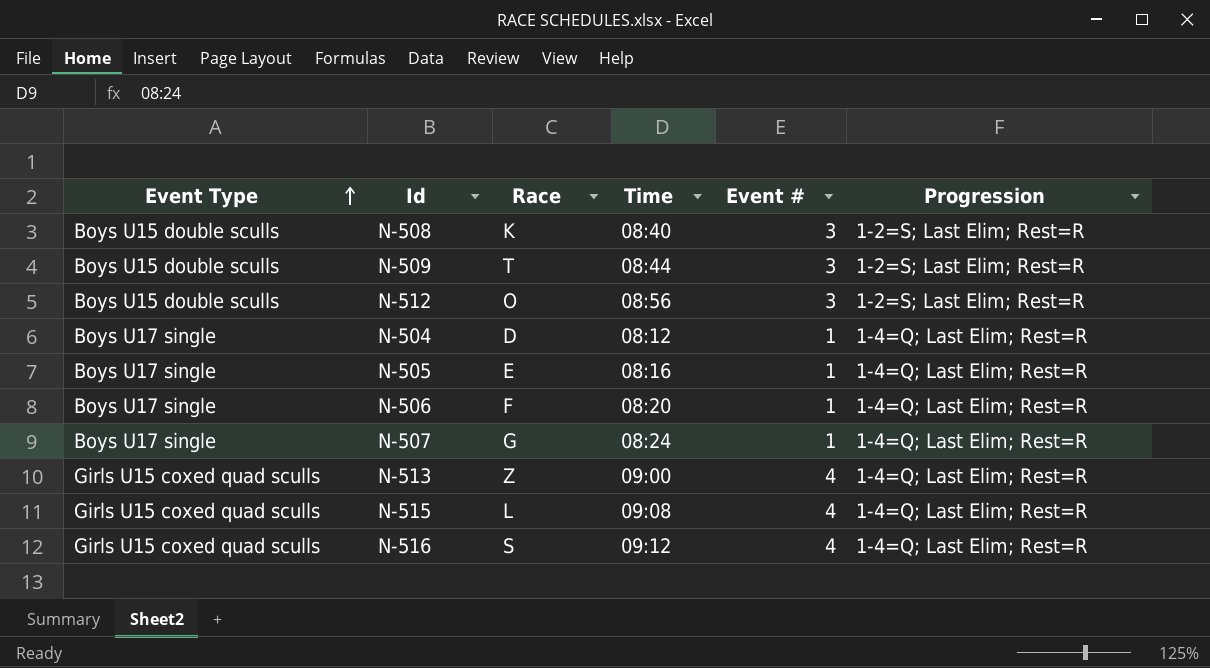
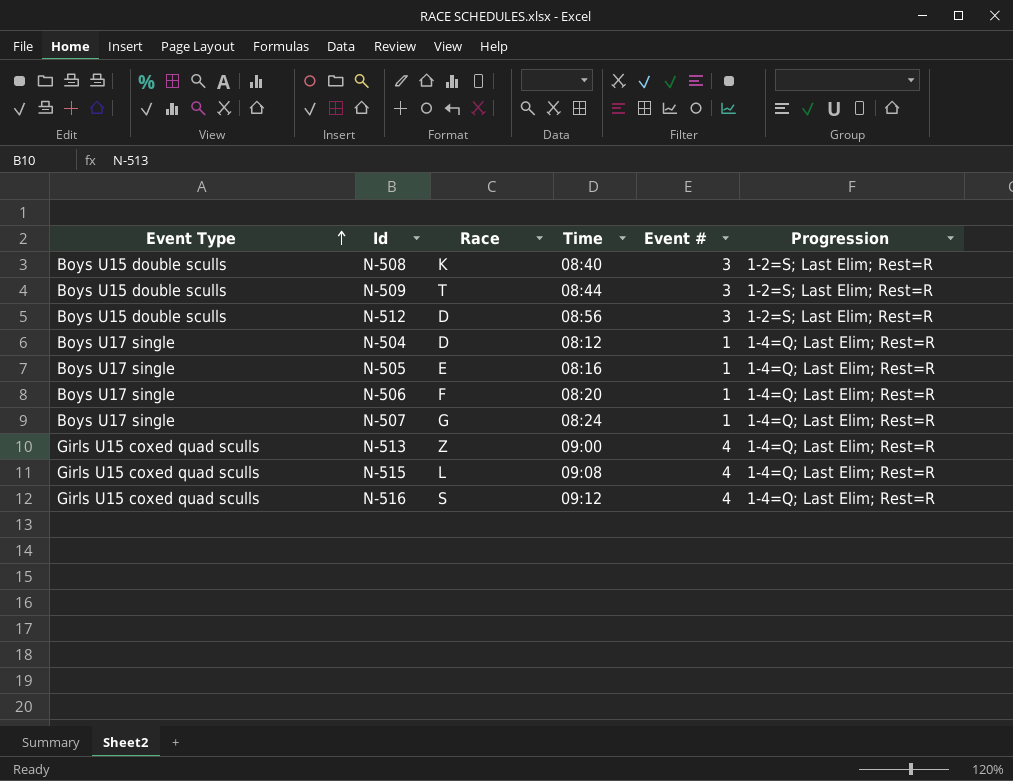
N-512 | Race: O -> D

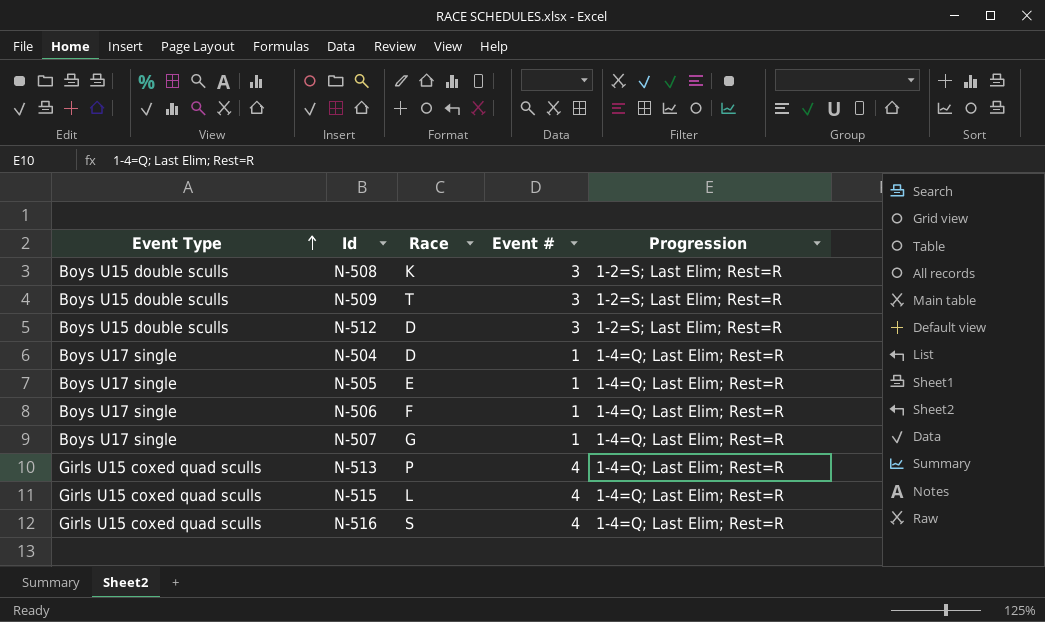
column Time | position: 4 -> none
N-513 | Race: Z -> P

